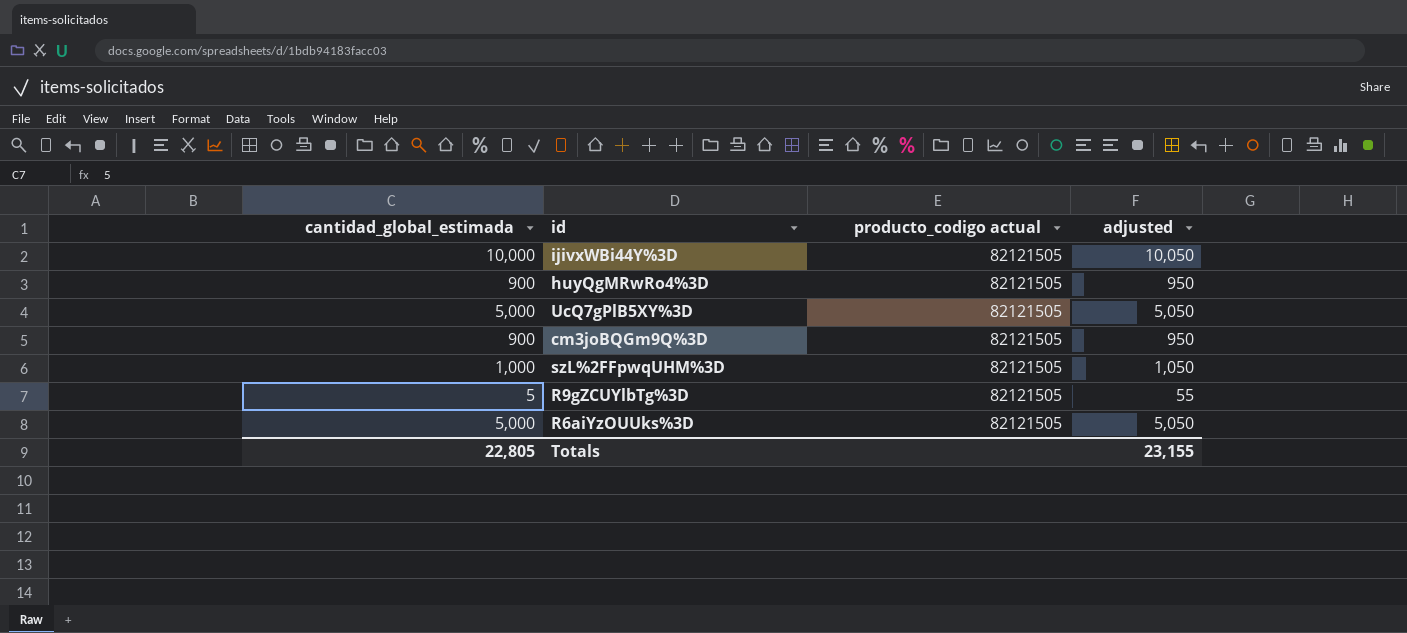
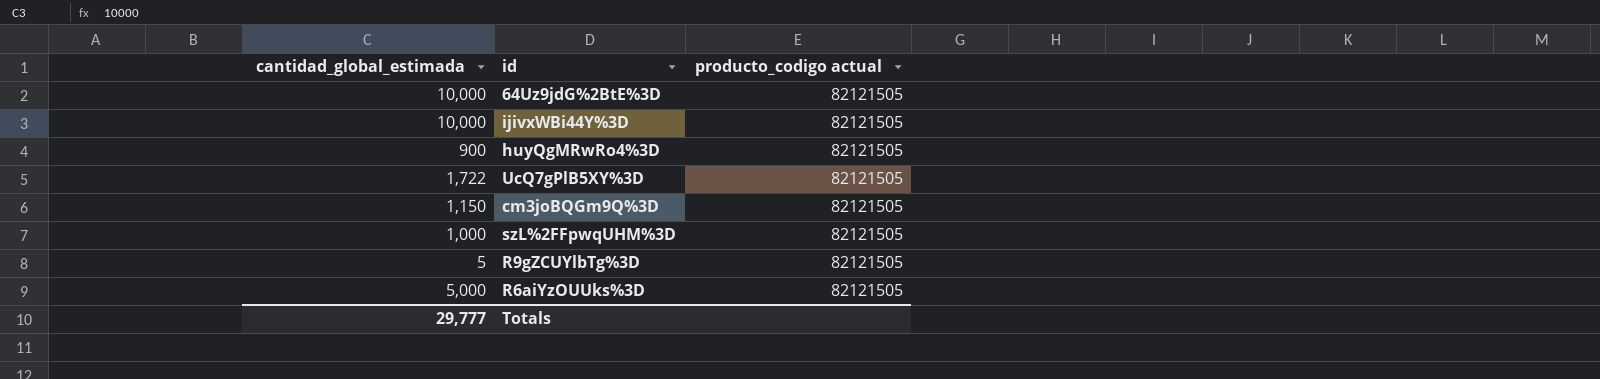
column adjusted | formula: [cantidad_global_estimada] + 50 -> none
row 64Uz9jdG%2BtE%3D: none -> 10,000 | 82121505
UcQ7gPlB5XY%3D | cantidad_global_estimada: 5,000 -> 1,722
cm3joBQGm9Q%3D | cantidad_global_estimada: 900 -> 1,150
Totals | cantidad_global_estimada: 22,805 -> 29,777

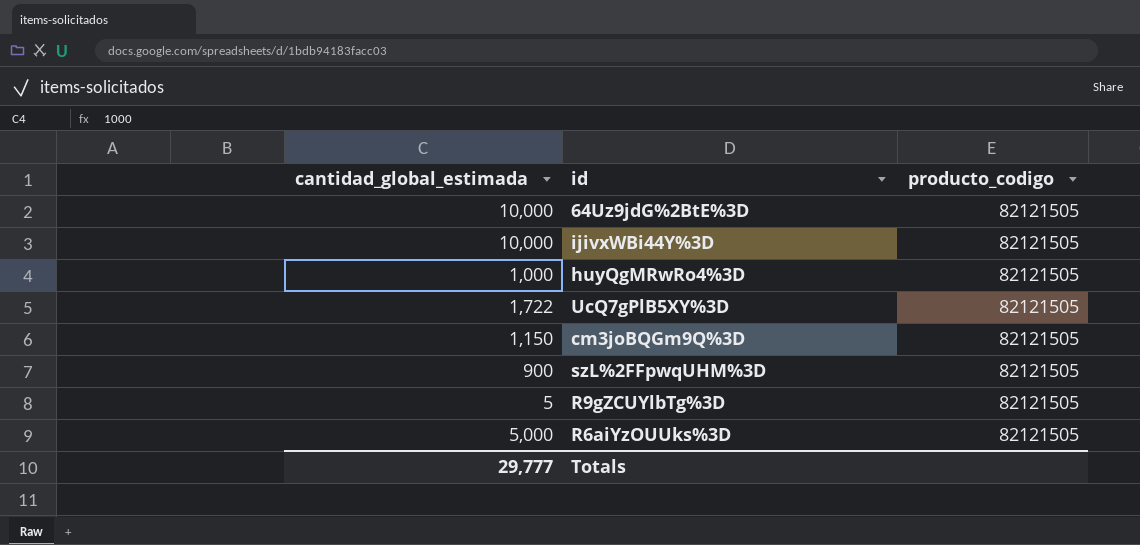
column name: producto_codigo actual -> producto_codigo
huyQgMRwRo4%3D | cantidad_global_estimada: 900 -> 1,000
szL%2FFpwqUHM%3D | cantidad_global_estimada: 1,000 -> 900

